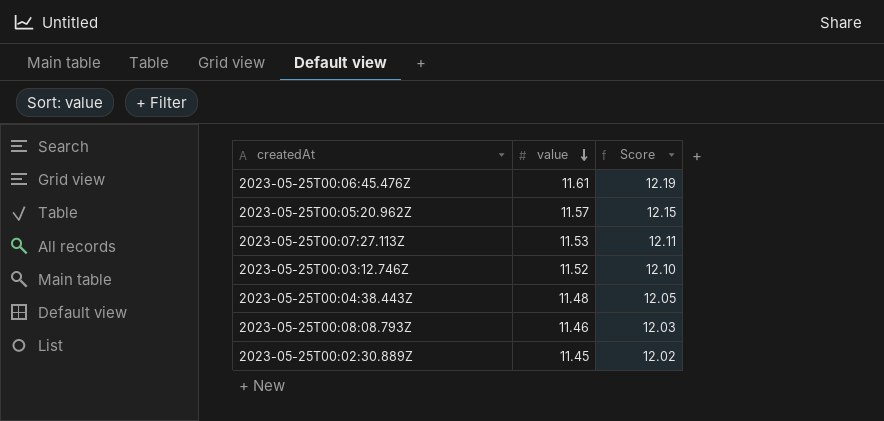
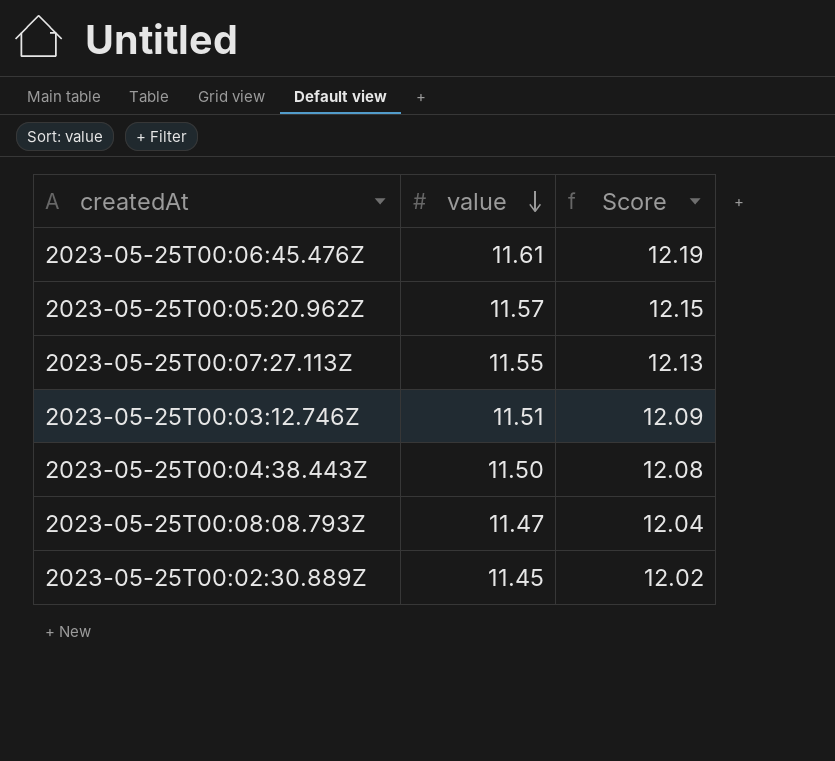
2023-05-25T00:07:27.113Z | value: 11.53 -> 11.55
2023-05-25T00:07:27.113Z | Score: 12.11 -> 12.13
2023-05-25T00:03:12.746Z | value: 11.52 -> 11.51
2023-05-25T00:03:12.746Z | Score: 12.10 -> 12.09
2023-05-25T00:04:38.443Z | value: 11.48 -> 11.50
2023-05-25T00:04:38.443Z | Score: 12.05 -> 12.08
2023-05-25T00:08:08.793Z | value: 11.46 -> 11.47
2023-05-25T00:08:08.793Z | Score: 12.03 -> 12.04

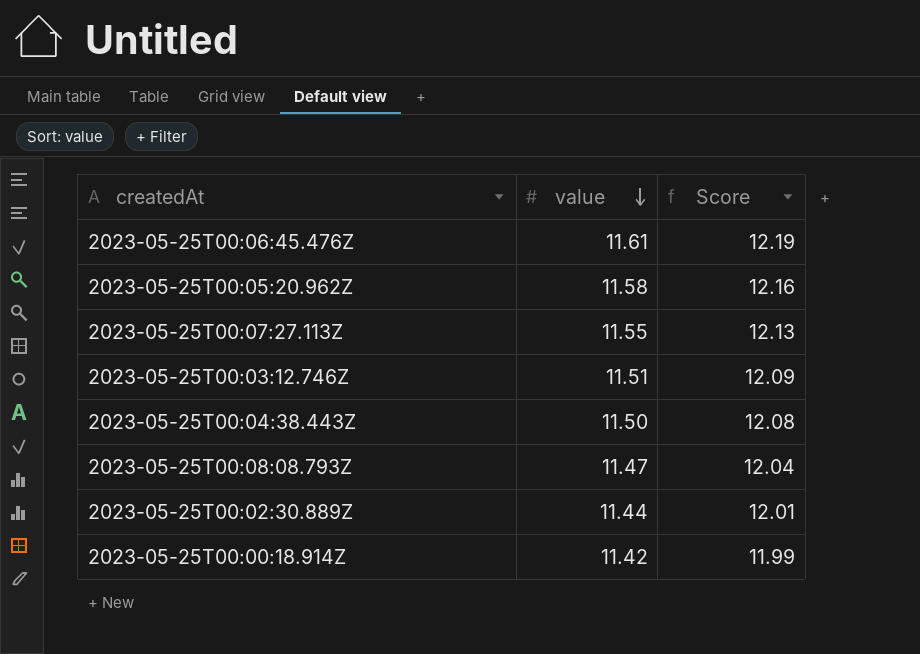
2023-05-25T00:05:20.962Z | value: 11.57 -> 11.58
2023-05-25T00:05:20.962Z | Score: 12.15 -> 12.16
2023-05-25T00:02:30.889Z | value: 11.45 -> 11.44
2023-05-25T00:02:30.889Z | Score: 12.02 -> 12.01
row 2023-05-25T00:00:18.914Z: none -> 11.42 | 11.99

